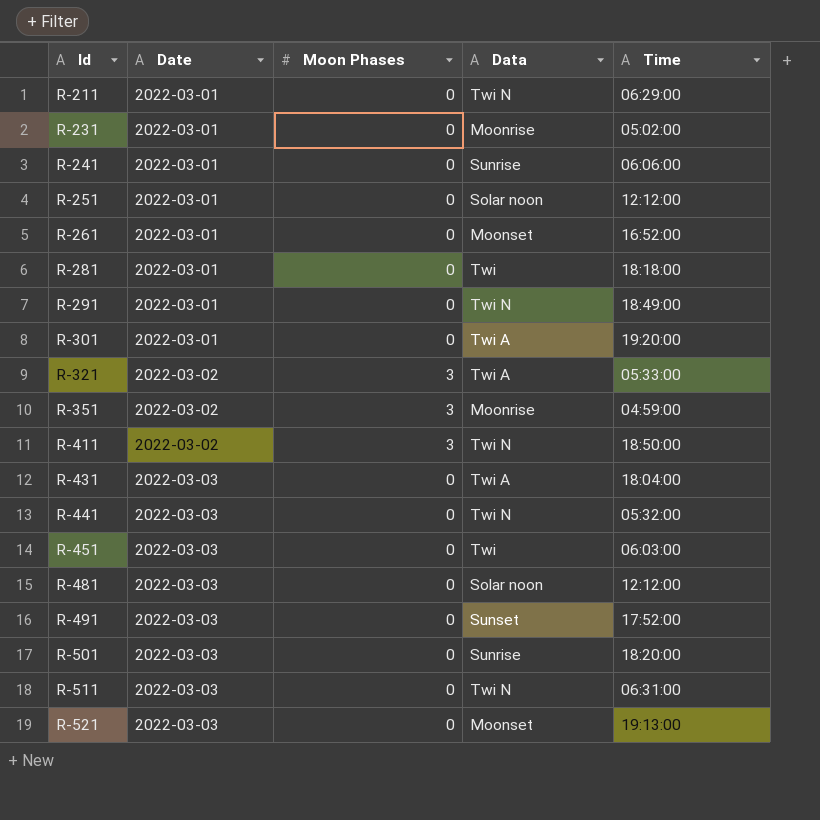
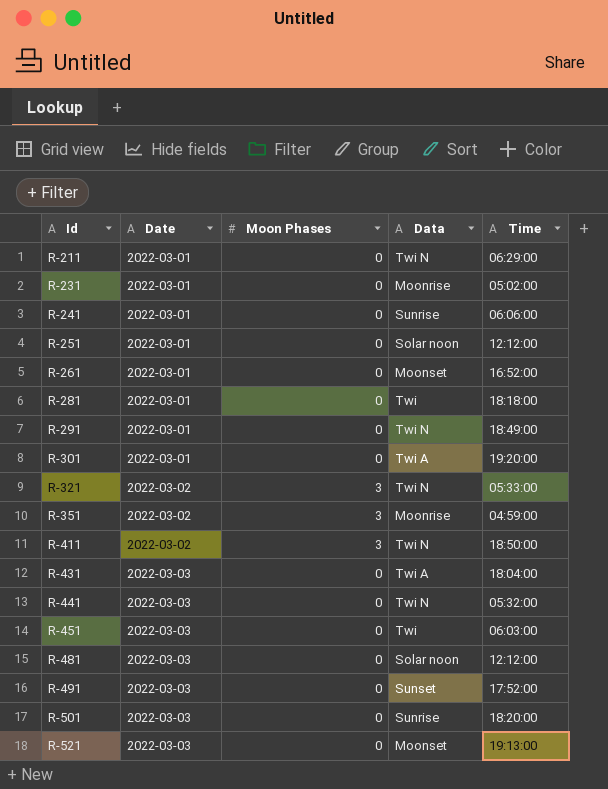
row R-511: 2022-03-03 | 0 | Twi N | 06:31:00 -> none
R-321 | Data: Twi A -> Twi N

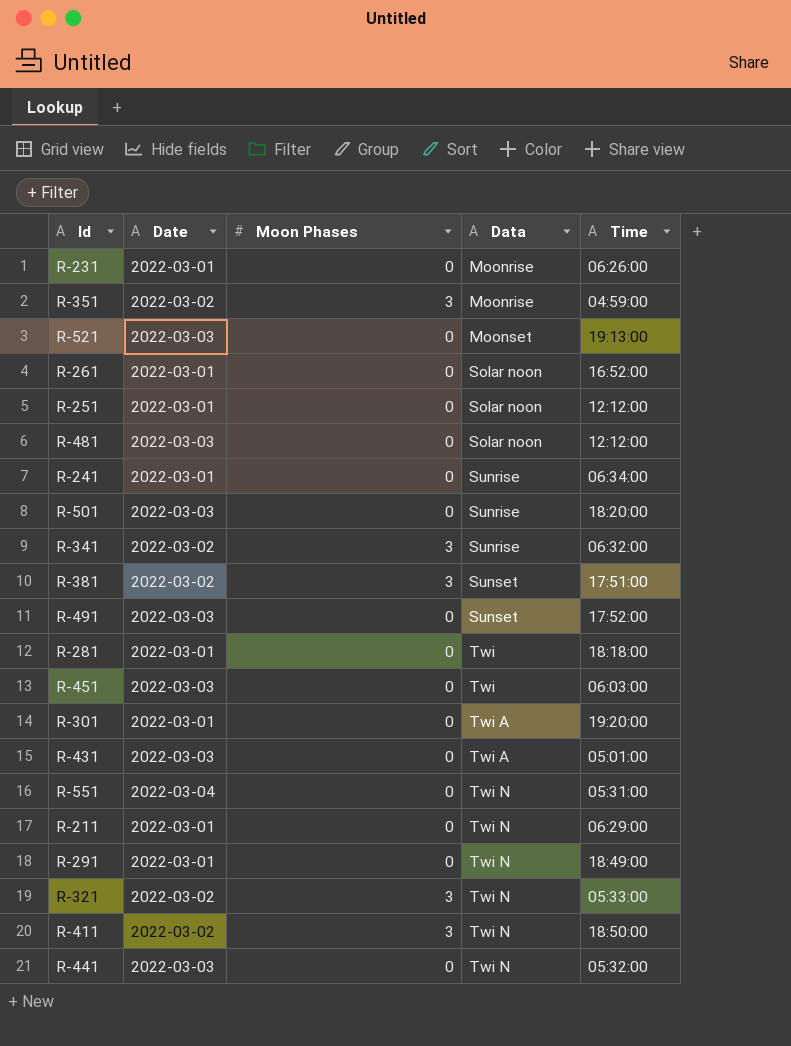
row order: Id ascending -> Data ascending
R-231 | Time: 05:02:00 -> 06:26:00
R-261 | Data: Moonset -> Solar noon
R-241 | Time: 06:06:00 -> 06:34:00
row R-341: none -> 2022-03-02 | 3 | Sunrise | 06:32:00
row R-381: none -> 2022-03-02 | 3 | Sunset | 17:51:00
R-431 | Time: 18:04:00 -> 05:01:00
row R-551: none -> 2022-03-04 | 0 | Twi N | 05:31:00

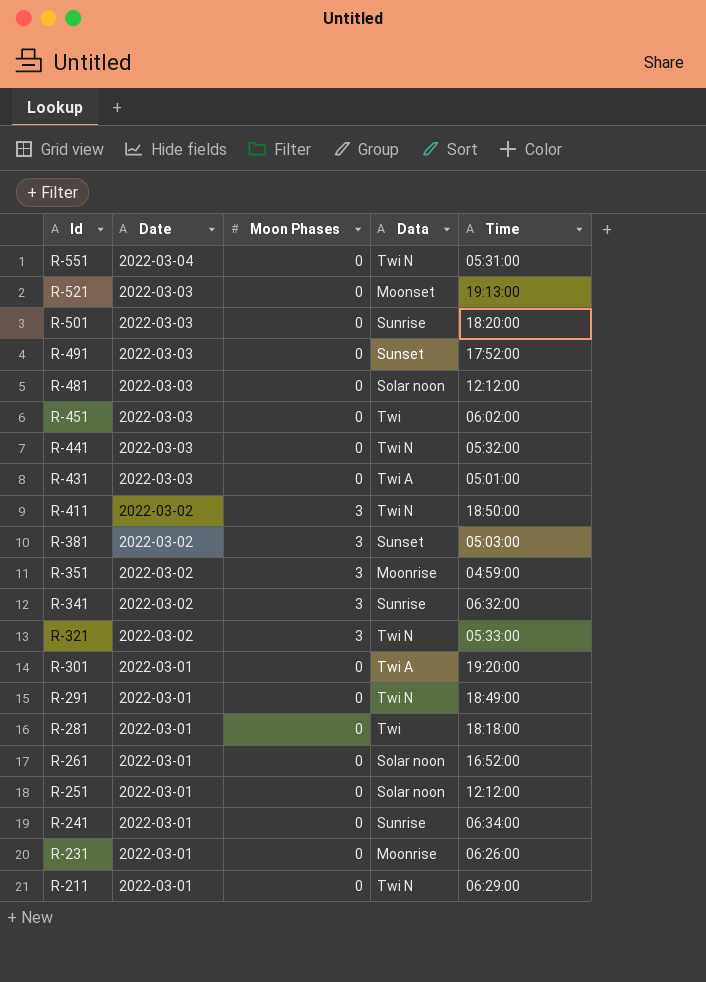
row order: Data ascending -> Id descending
R-451 | Time: 06:03:00 -> 06:02:00
R-381 | Time: 17:51:00 -> 05:03:00

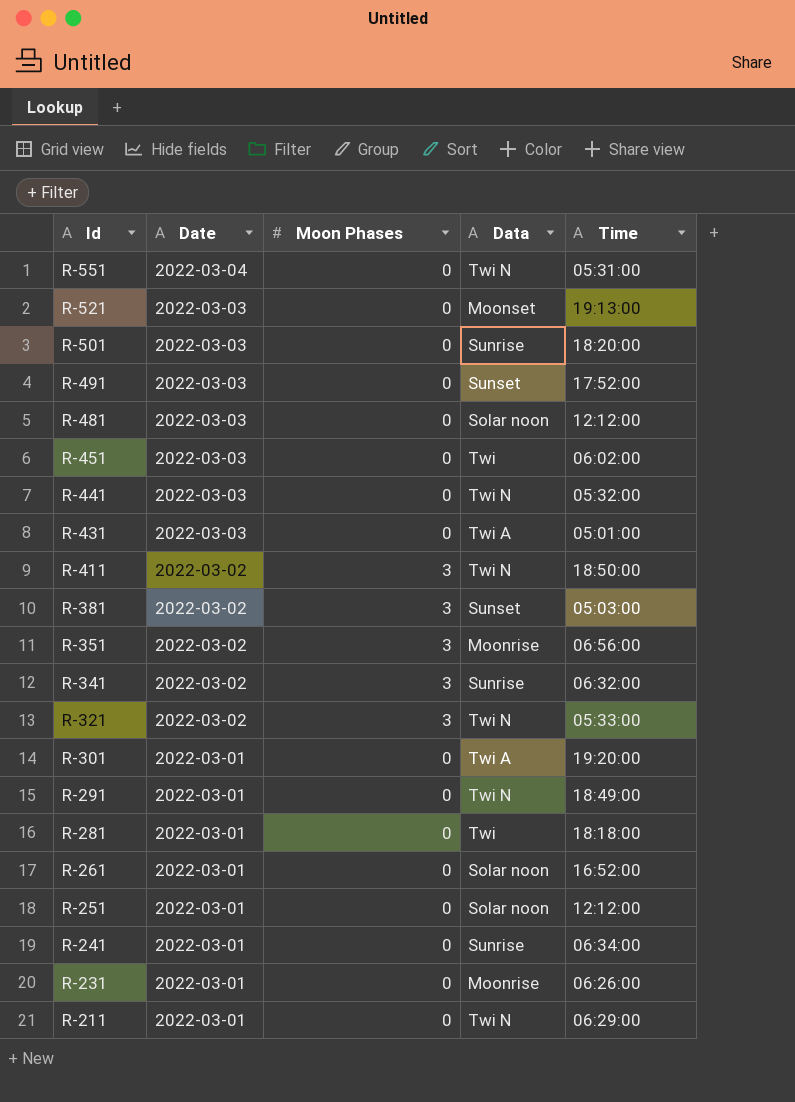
R-351 | Time: 04:59:00 -> 06:56:00

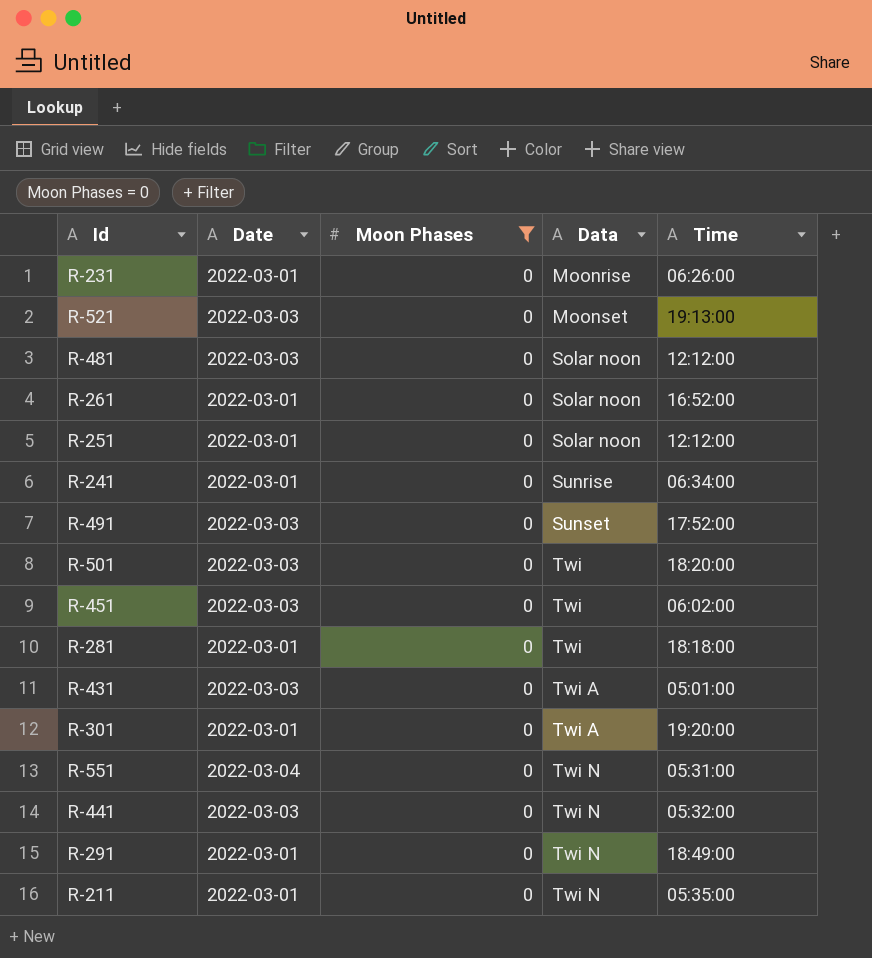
filter: none -> Moon Phases = 0
row order: Id descending -> Data ascending
R-501 | Data: Sunrise -> Twi
R-211 | Time: 06:29:00 -> 05:35:00

